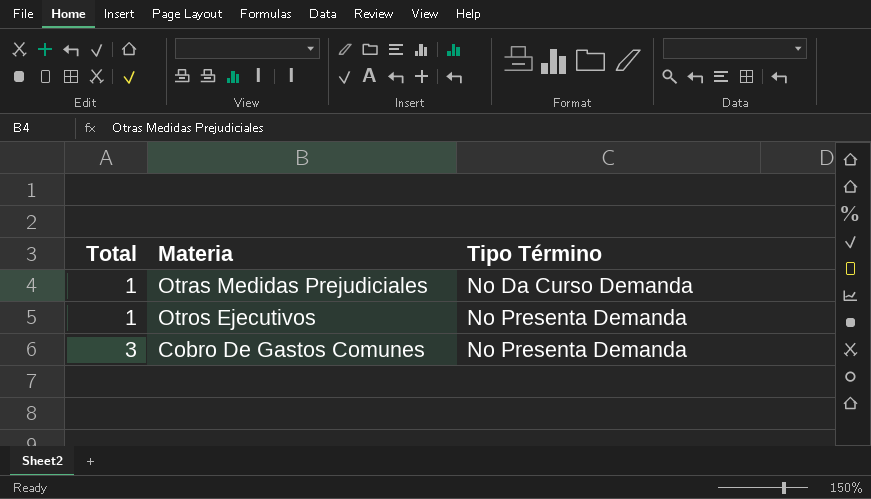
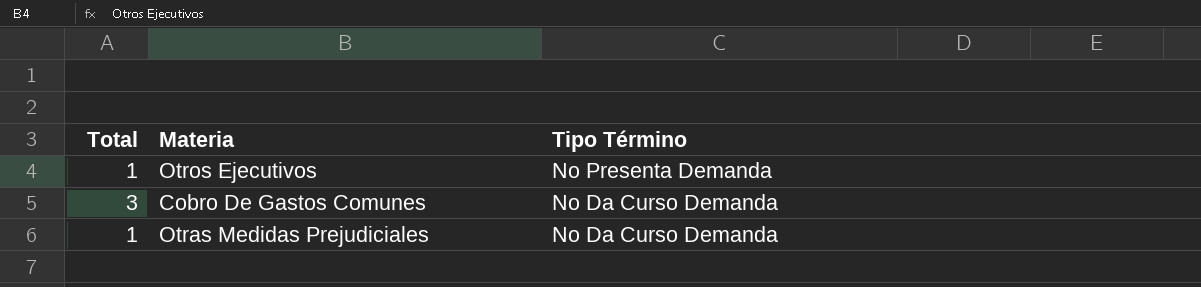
row order: Total ascending -> Tipo Término descending
Cobro De Gastos Comunes | Tipo Término: No Presenta Demanda -> No Da Curso Demanda

